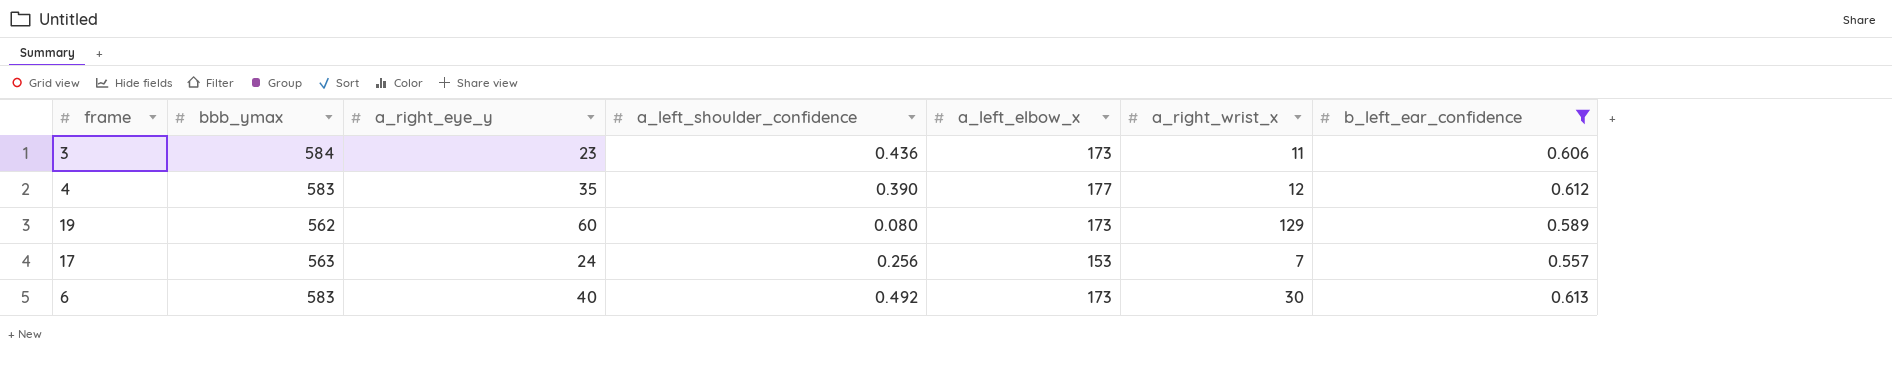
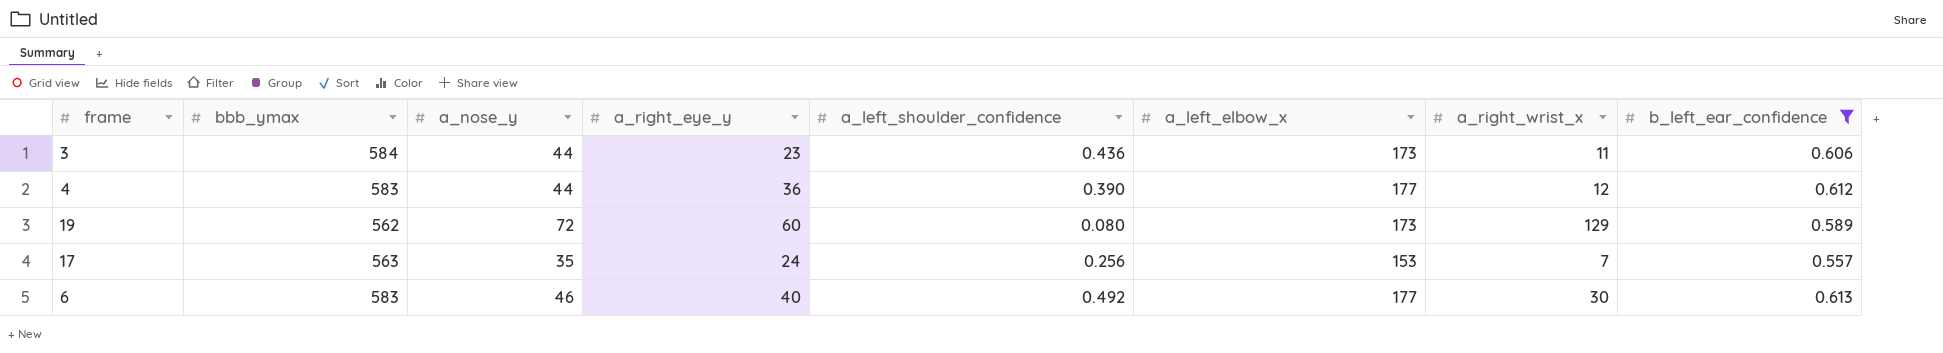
column a_nose_y | position: none -> 3
4 | a_right_eye_y: 35 -> 36
6 | a_left_elbow_x: 173 -> 177

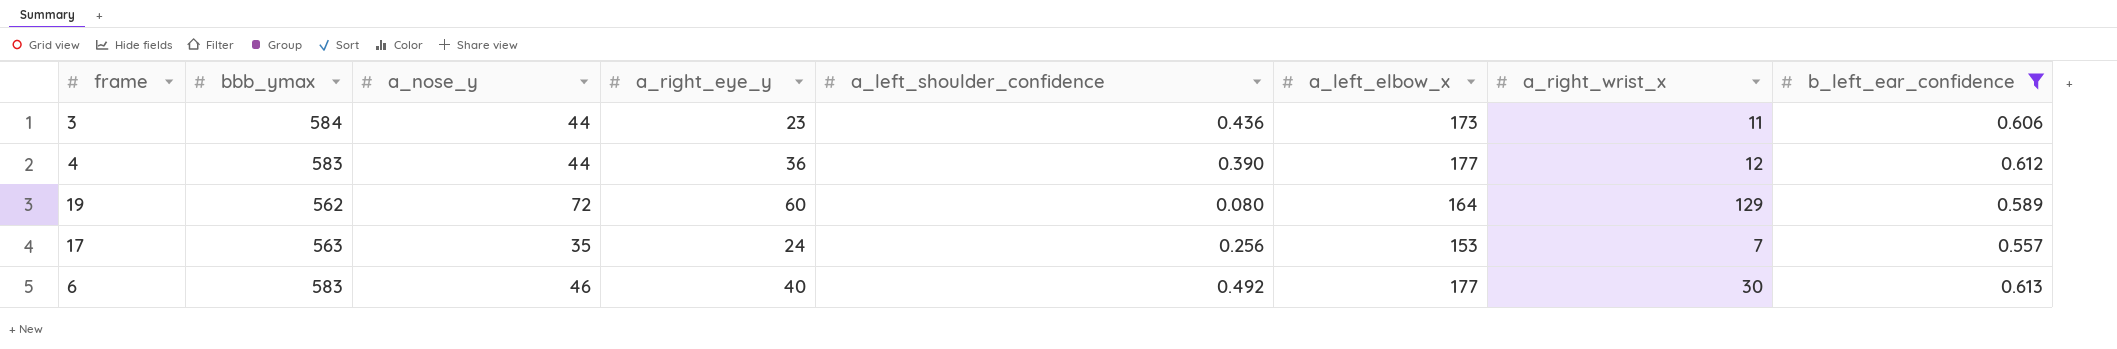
19 | a_left_elbow_x: 173 -> 164

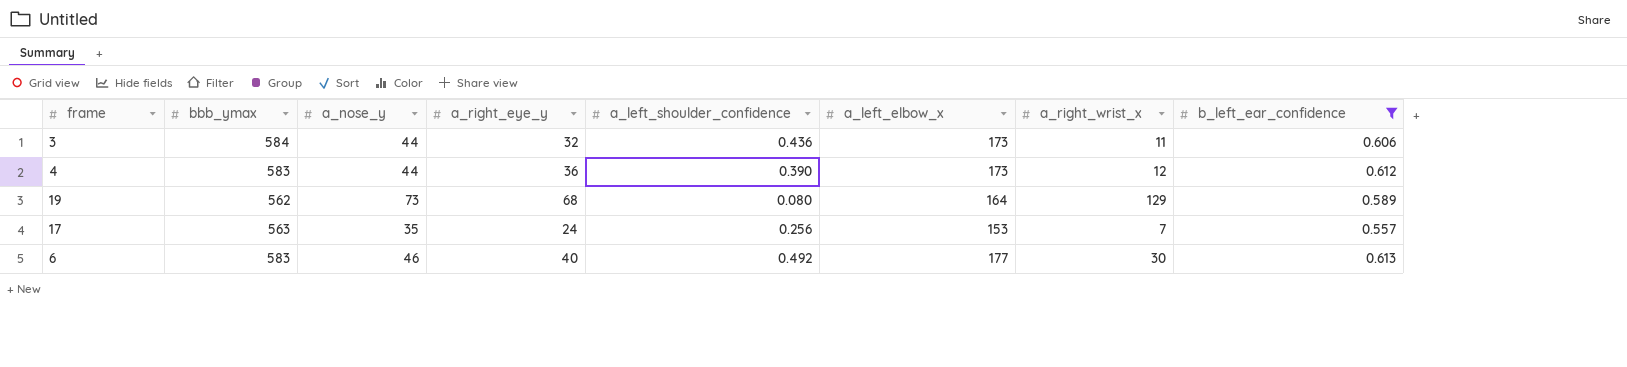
3 | a_right_eye_y: 23 -> 32
4 | a_left_elbow_x: 177 -> 173
19 | a_nose_y: 72 -> 73
19 | a_right_eye_y: 60 -> 68

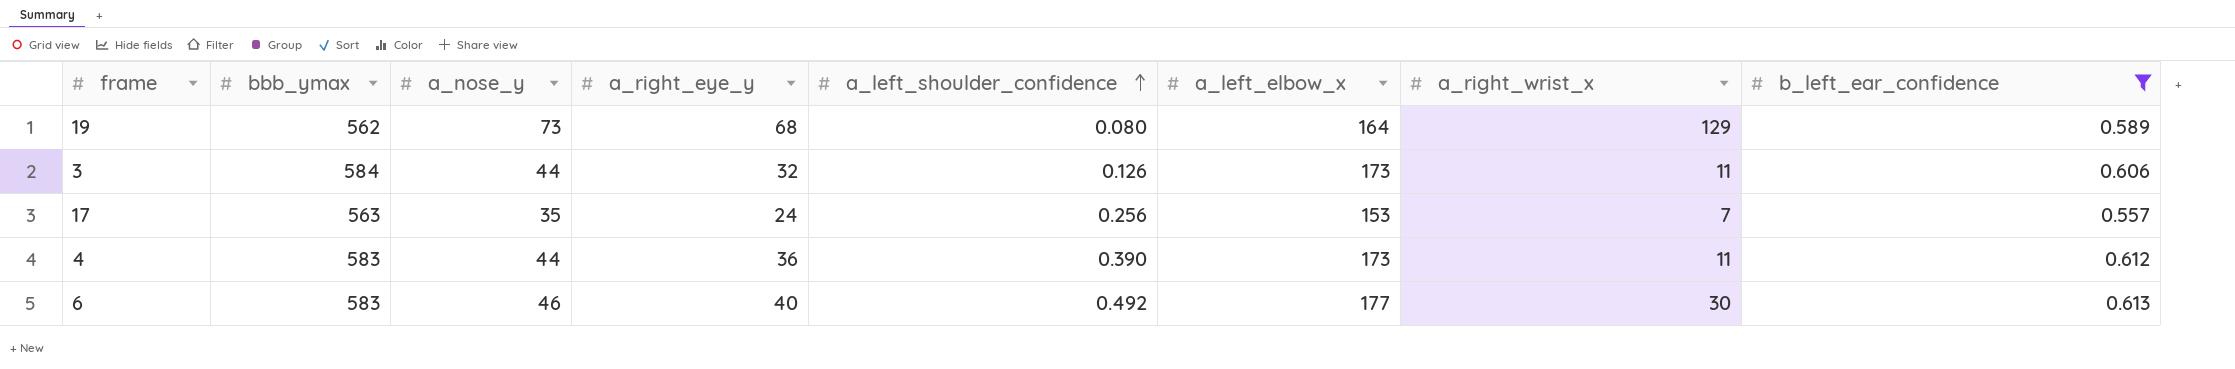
row order: none -> a_left_shoulder_confidence ascending
3 | a_left_shoulder_confidence: 0.436 -> 0.126
4 | a_right_wrist_x: 12 -> 11

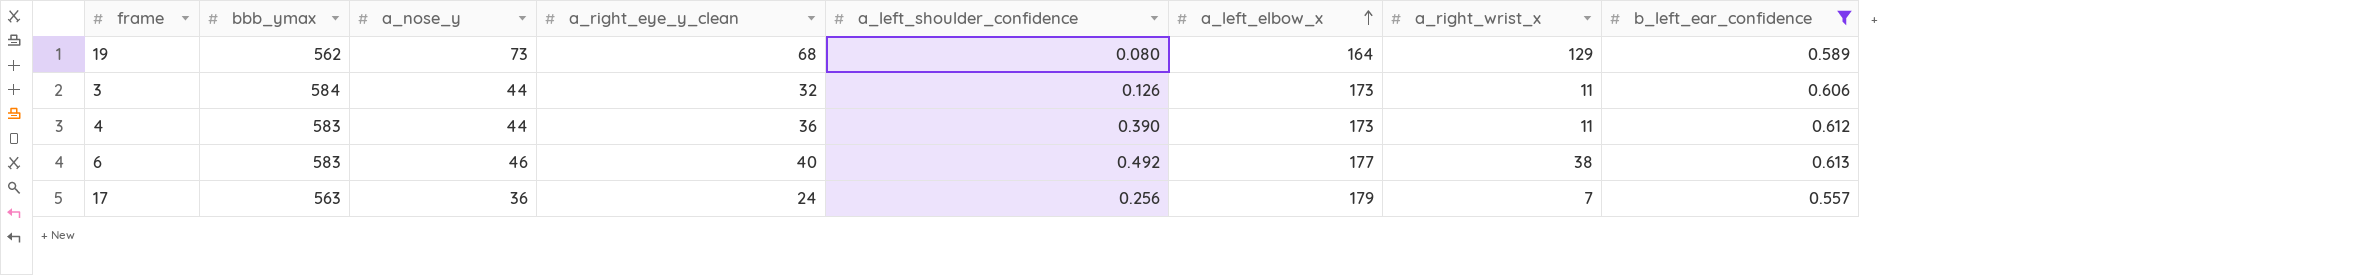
row order: a_left_shoulder_confidence ascending -> a_left_elbow_x ascending
column name: a_right_eye_y -> a_right_eye_y_clean
6 | a_right_wrist_x: 30 -> 38
17 | a_nose_y: 35 -> 36
17 | a_left_elbow_x: 153 -> 179

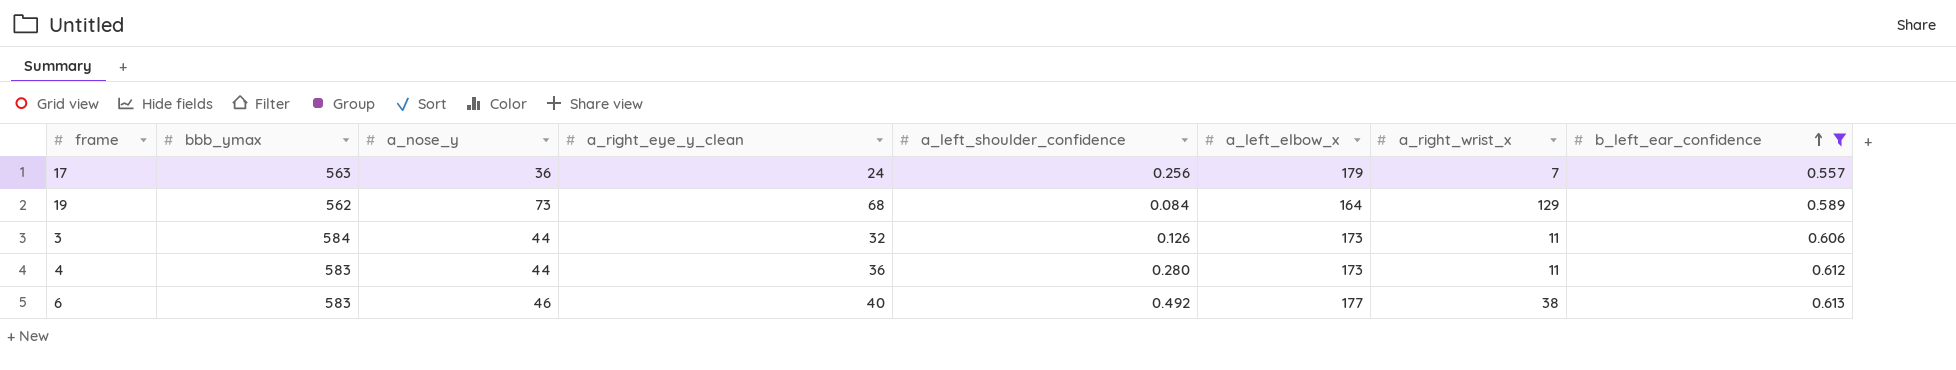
row order: a_left_elbow_x ascending -> b_left_ear_confidence ascending
19 | a_left_shoulder_confidence: 0.080 -> 0.084
4 | a_left_shoulder_confidence: 0.390 -> 0.280

